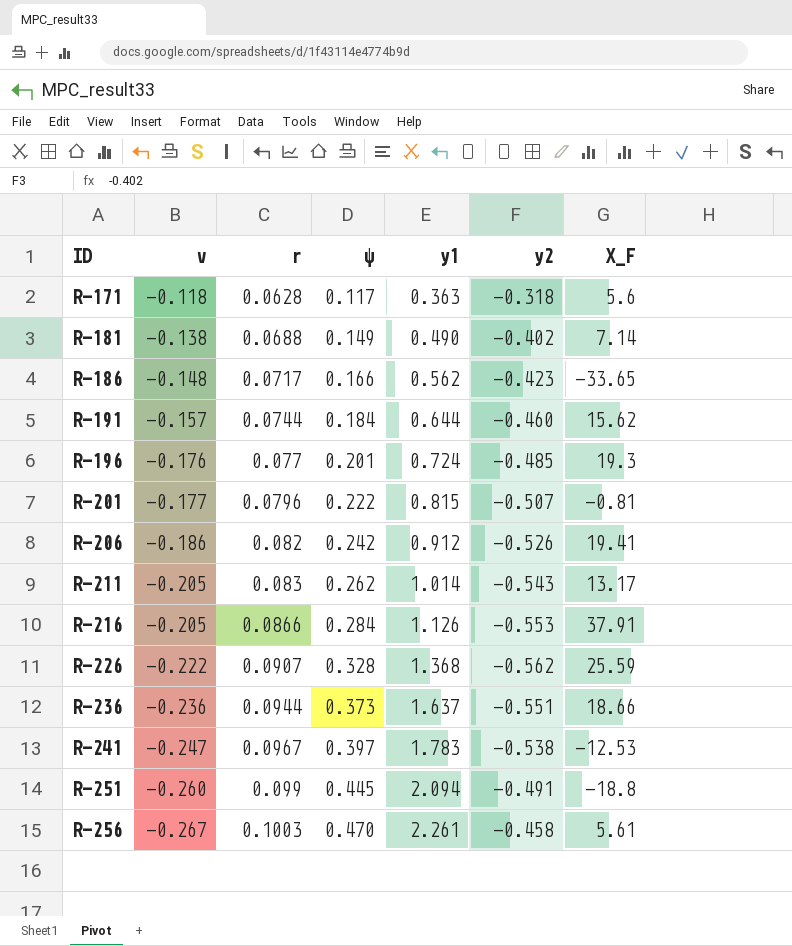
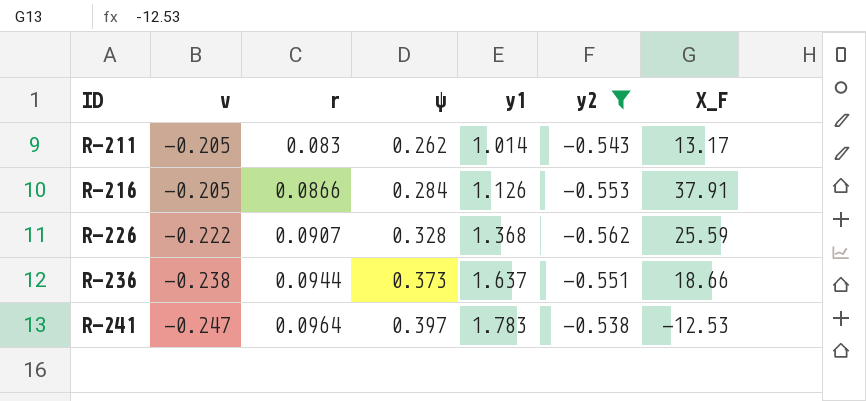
filter: none -> y2 <= -0.538
R-236 | v: -0.236 -> -0.238
R-241 | r: 0.0967 -> 0.0964

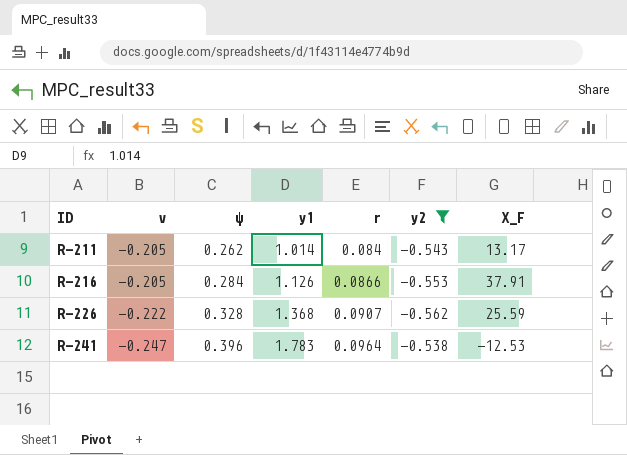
column r | position: 3 -> 5
row R-236: -0.238 | 0.0944 | 0.373 | 1.637 | -0.551 | 18.66 -> none
R-211 | r: 0.083 -> 0.084
R-241 | ψ: 0.397 -> 0.396

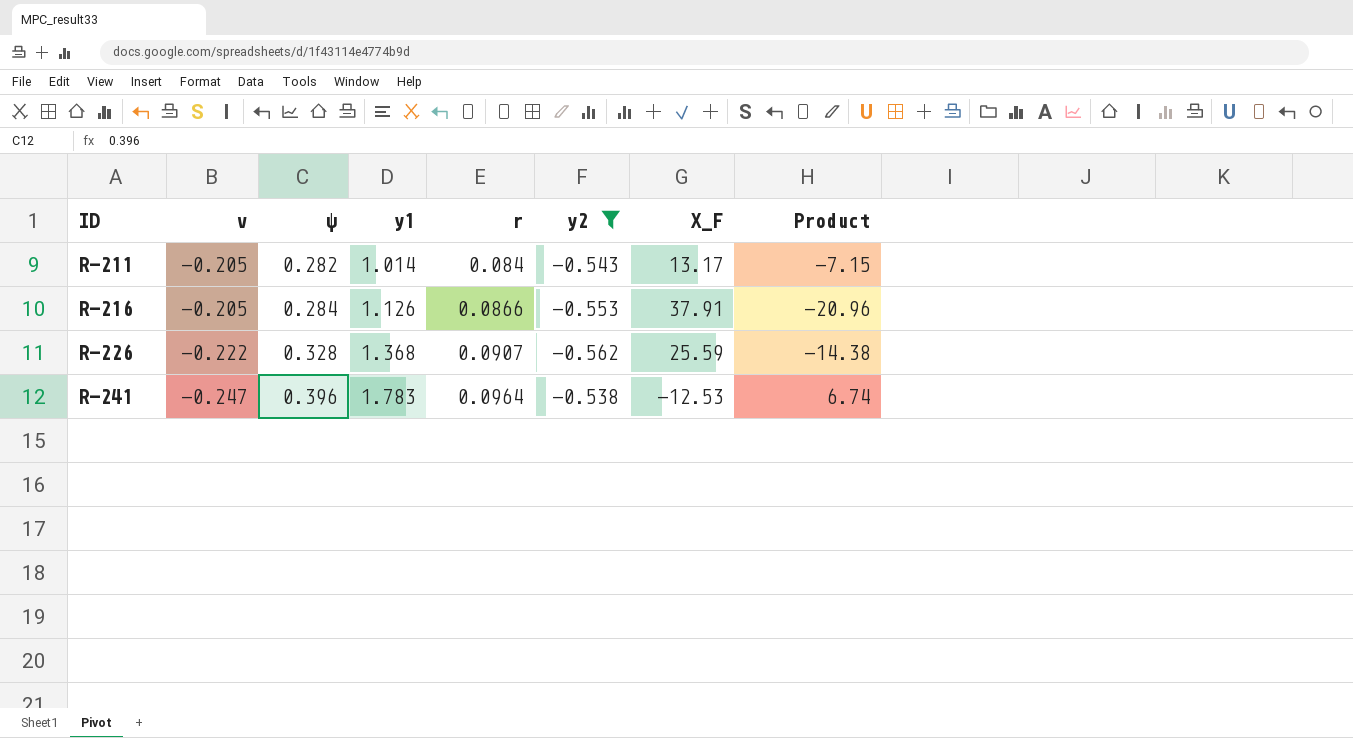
column Product | formula: none -> [y2] * [X_F]
R-211 | ψ: 0.262 -> 0.282

